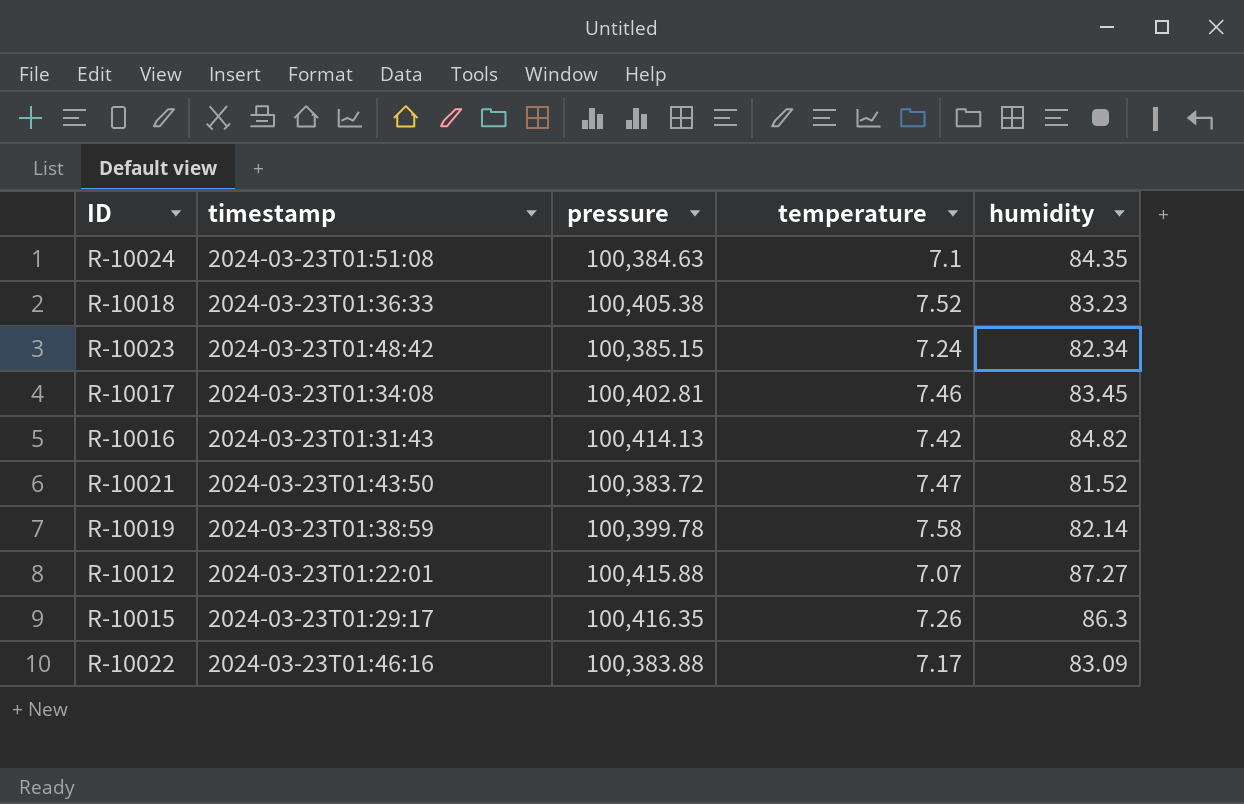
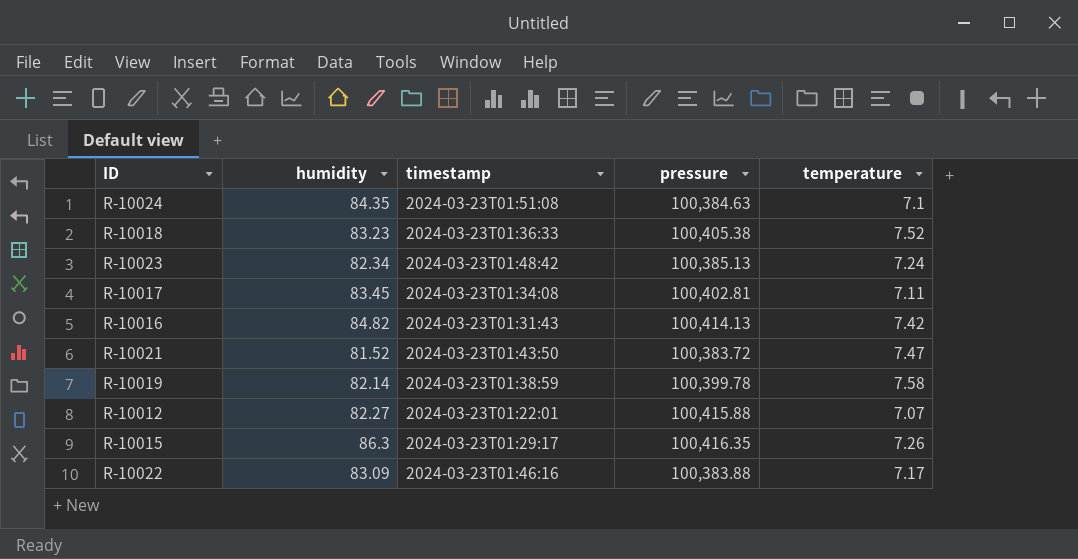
column humidity | position: 5 -> 2
R-10023 | pressure: 100,385.15 -> 100,385.13
R-10017 | temperature: 7.46 -> 7.11
R-10012 | humidity: 87.27 -> 82.27

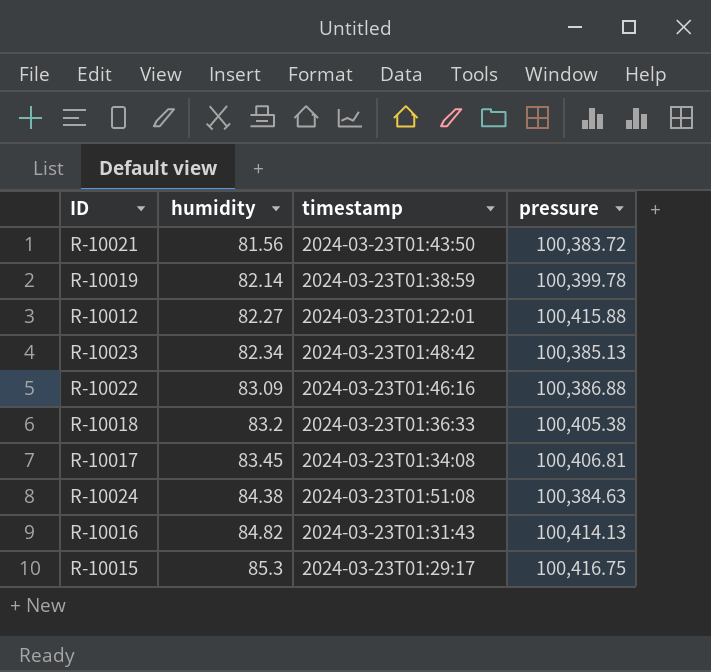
row order: none -> humidity ascending
column temperature | position: 5 -> none
R-10021 | humidity: 81.52 -> 81.56
R-10022 | pressure: 100,383.88 -> 100,386.88
R-10018 | humidity: 83.23 -> 83.2
R-10017 | pressure: 100,402.81 -> 100,406.81
R-10024 | humidity: 84.35 -> 84.38
R-10015 | humidity: 86.3 -> 85.3
R-10015 | pressure: 100,416.35 -> 100,416.75

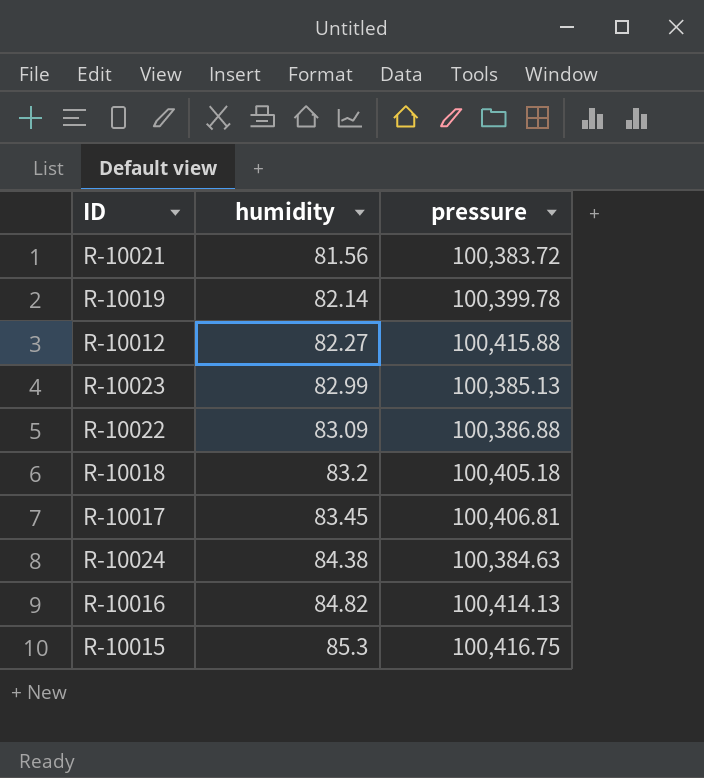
column timestamp | position: 3 -> none
R-10023 | humidity: 82.34 -> 82.99
R-10018 | pressure: 100,405.38 -> 100,405.18

